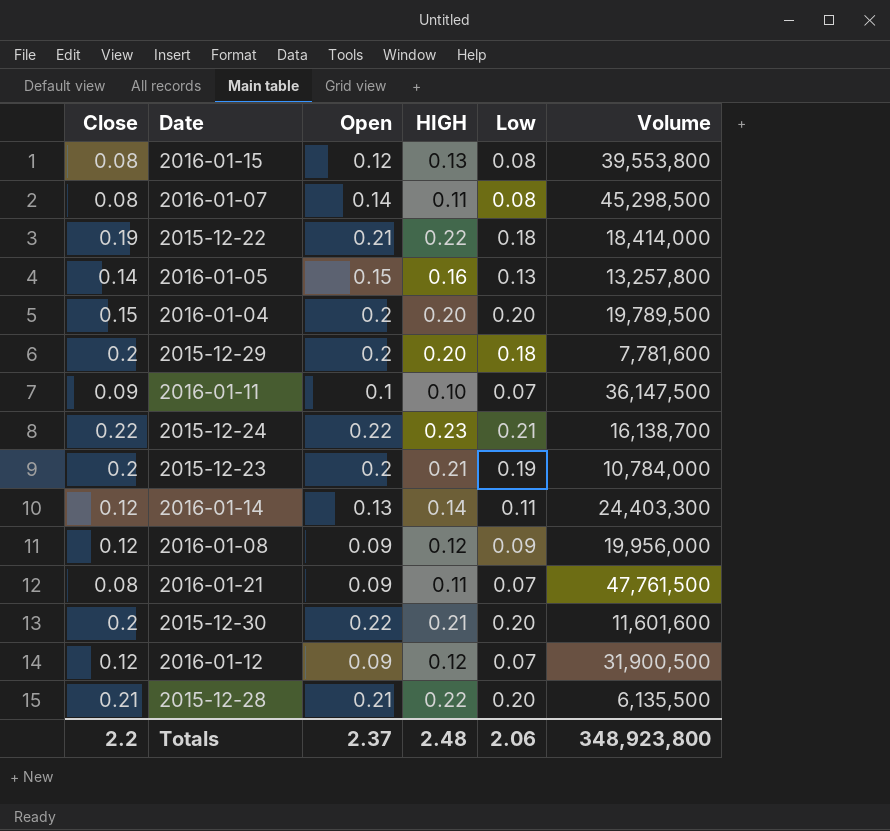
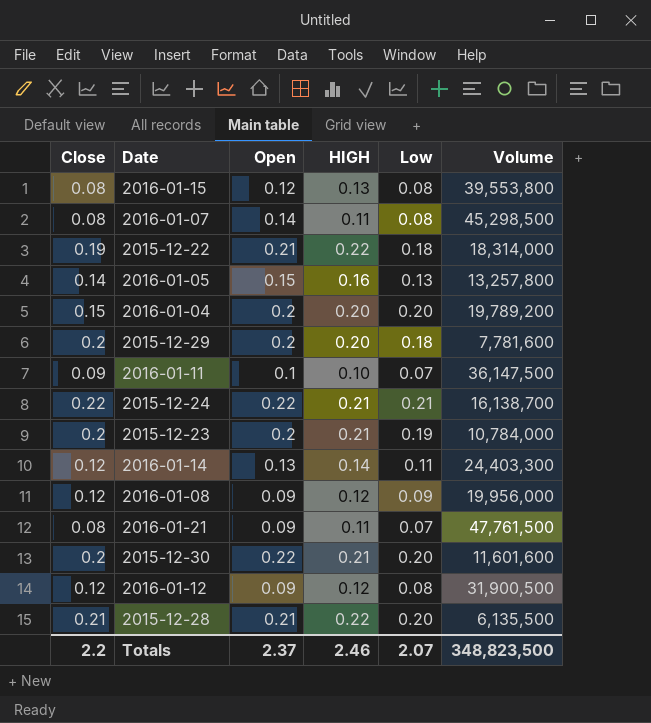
2015-12-22 | Volume: 18,414,000 -> 18,314,000
2016-01-04 | Volume: 19,789,500 -> 19,789,200
2015-12-24 | HIGH: 0.23 -> 0.21
2016-01-12 | Low: 0.07 -> 0.08
Totals | HIGH: 2.48 -> 2.46
Totals | Low: 2.06 -> 2.07
Totals | Volume: 348,923,800 -> 348,823,500

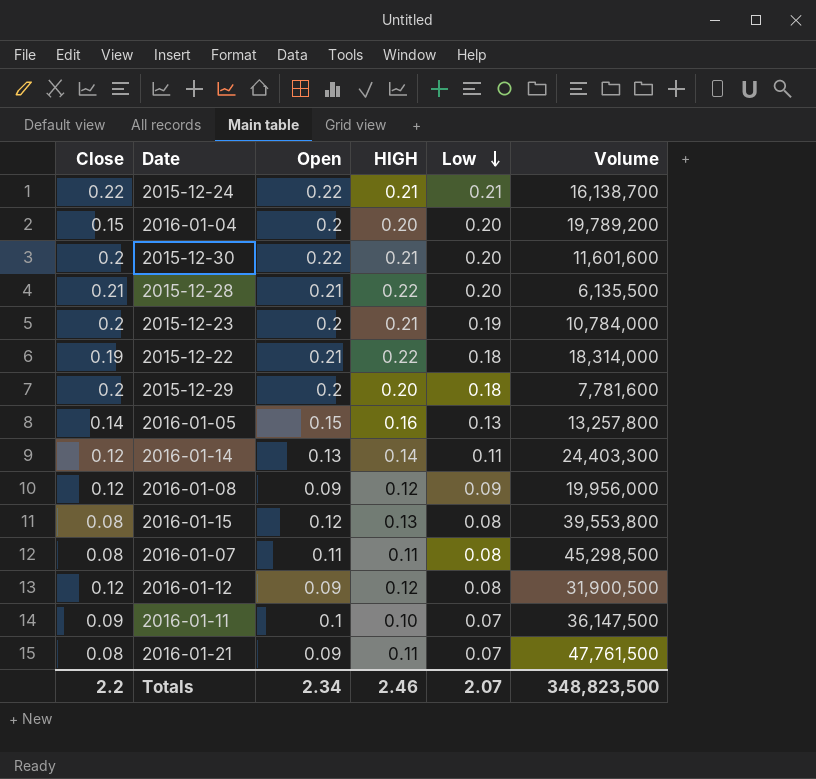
row order: none -> Low descending
2016-01-07 | Open: 0.14 -> 0.11
Totals | Open: 2.37 -> 2.34

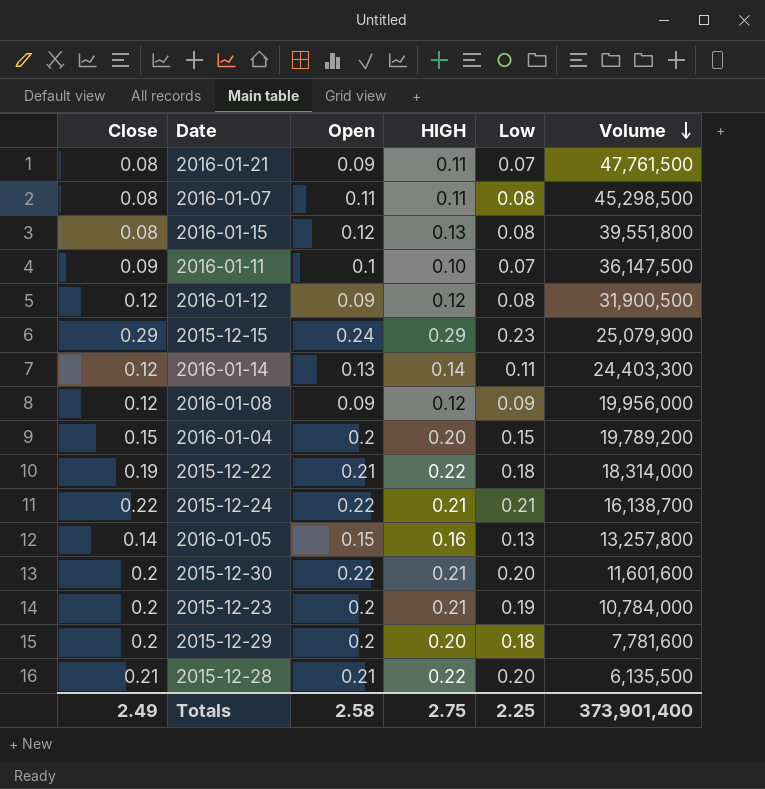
row order: Low descending -> Volume descending
2016-01-15 | Volume: 39,553,800 -> 39,551,800
row 2015-12-15: none -> 0.29 | 0.24 | 0.29 | 0.23 | 25,079,900
2016-01-04 | Low: 0.20 -> 0.15
Totals | Close: 2.2 -> 2.49
Totals | Open: 2.34 -> 2.58
Totals | HIGH: 2.46 -> 2.75
Totals | Low: 2.07 -> 2.25
Totals | Volume: 348,823,500 -> 373,901,400

